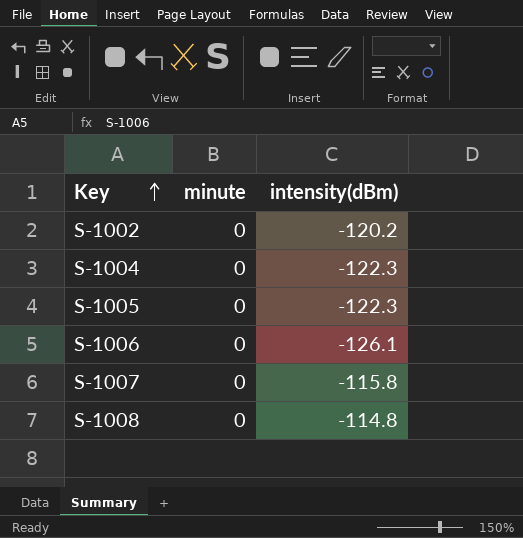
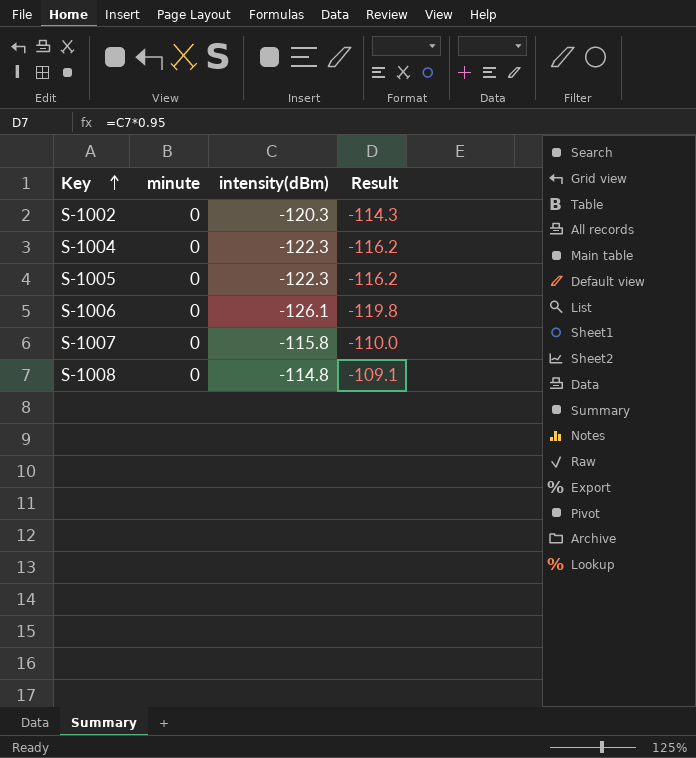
column Result | formula: none -> [intensity(dBm)] * 0.95
S-1002 | intensity(dBm): -120.2 -> -120.3

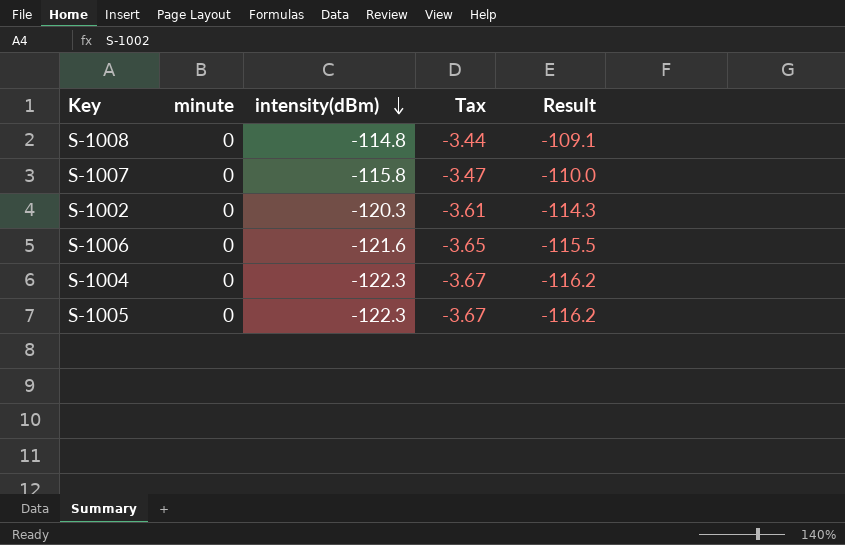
row order: Key ascending -> intensity(dBm) descending
column Tax | formula: none -> [intensity(dBm)] * 0.03
S-1006 | intensity(dBm): -126.1 -> -121.6
S-1006 | Result: -119.8 -> -115.5

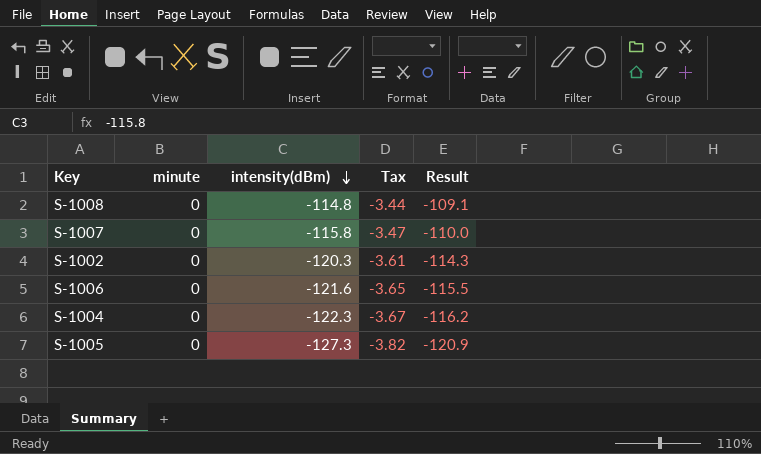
S-1005 | intensity(dBm): -122.3 -> -127.3
S-1005 | Tax: -3.67 -> -3.82
S-1005 | Result: -116.2 -> -120.9

